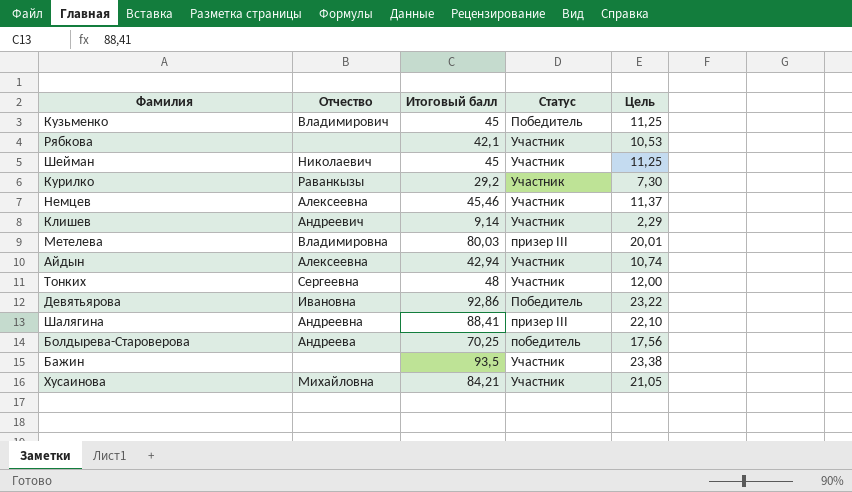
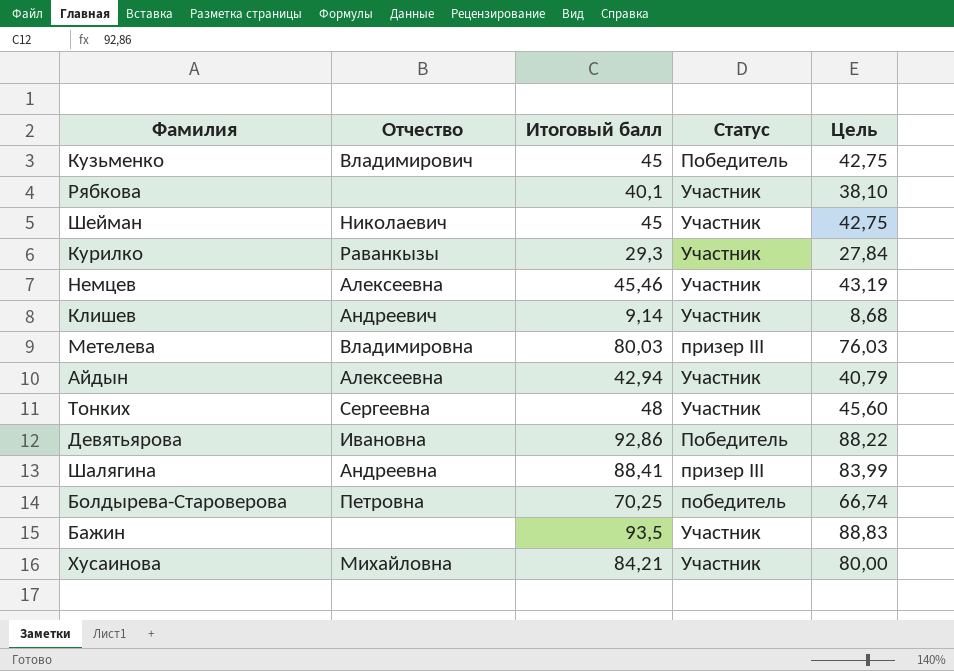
column Цель | formula: [Итоговый балл] * 0,25 -> [Итоговый балл] * 0,95
Рябкова | Итоговый балл: 42,1 -> 40,1
Курилко | Итоговый балл: 29,2 -> 29,3
Болдырева-Староверова | Отчество: Андреева -> Петровна

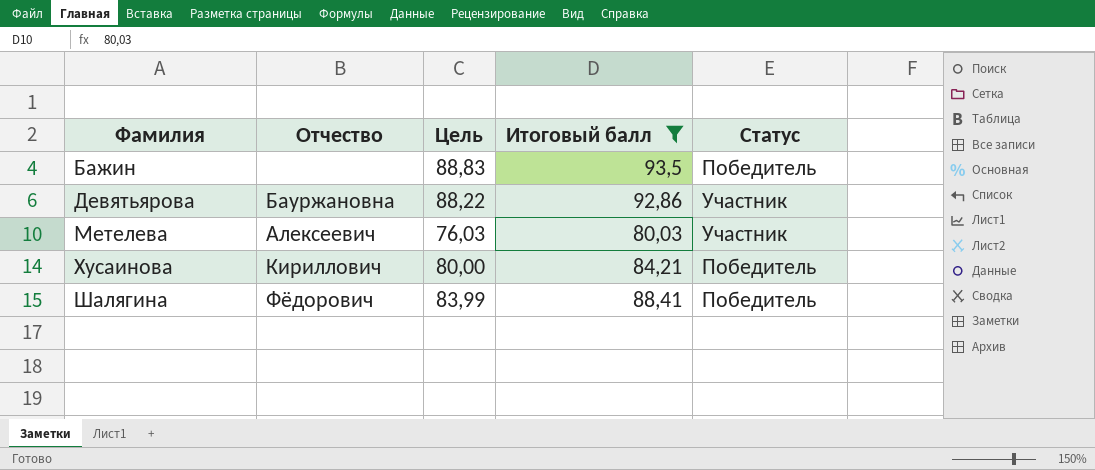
filter: none -> Итоговый балл >= 80,03
row order: none -> Фамилия ascending
column Цель | position: 5 -> 3
Бажин | Статус: Участник -> Победитель
Девятьярова | Отчество: Ивановна -> Бауржановна
Девятьярова | Статус: Победитель -> Участник
Метелева | Отчество: Владимировна -> Алексеевич
Метелева | Статус: призер III -> Участник
Хусаинова | Отчество: Михайловна -> Кириллович
Хусаинова | Статус: Участник -> Победитель
Шалягина | Отчество: Андреевна -> Фёдорович
Шалягина | Статус: призер III -> Победитель

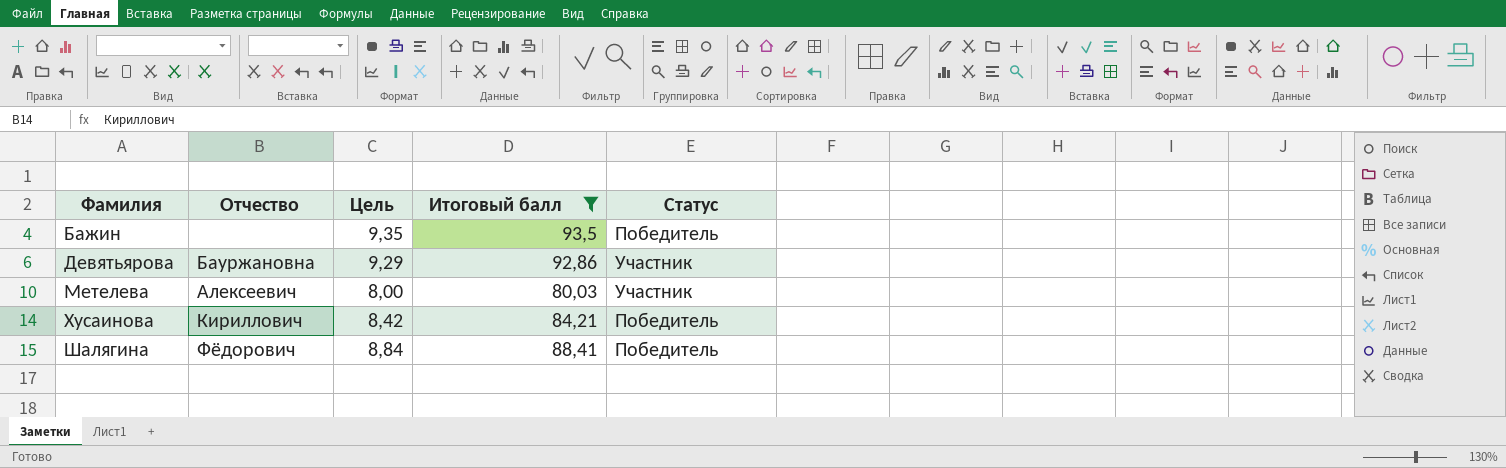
column Цель | formula: [Итоговый балл] * 0,95 -> [Итоговый балл] * 0,1

